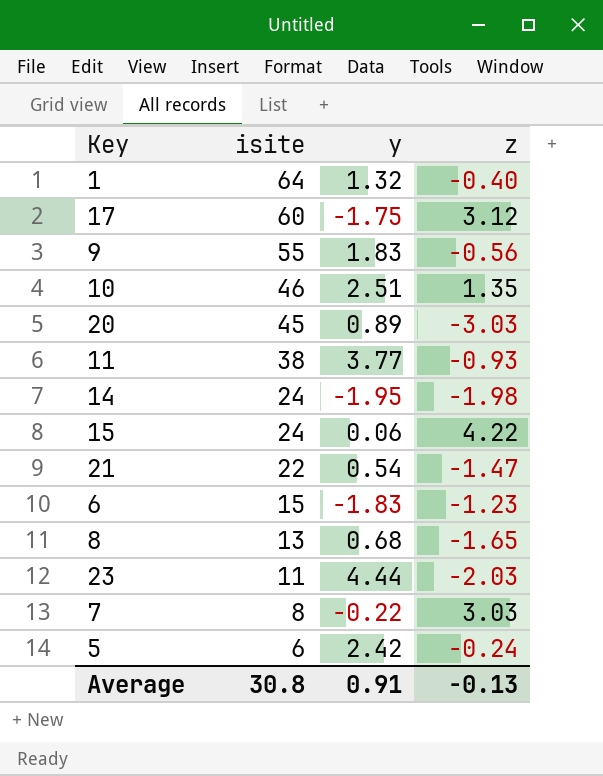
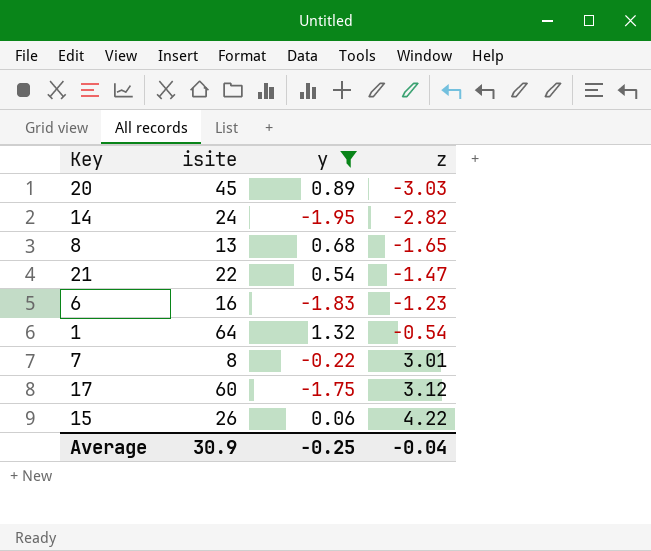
filter: none -> y <= 1.32
row order: isite descending -> z ascending
14 | z: -1.98 -> -2.82
6 | isite: 15 -> 16
1 | z: -0.40 -> -0.54
7 | z: 3.03 -> 3.01
15 | isite: 24 -> 26
Average | isite: 30.8 -> 30.9
Average | y: 0.91 -> -0.25
Average | z: -0.13 -> -0.04

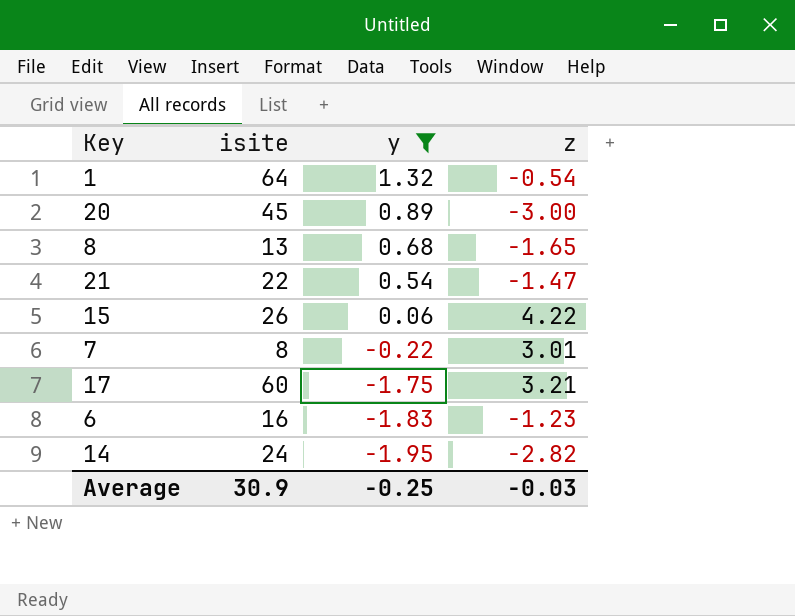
row order: z ascending -> y descending
20 | z: -3.03 -> -3.00
17 | z: 3.12 -> 3.21
Average | z: -0.04 -> -0.03

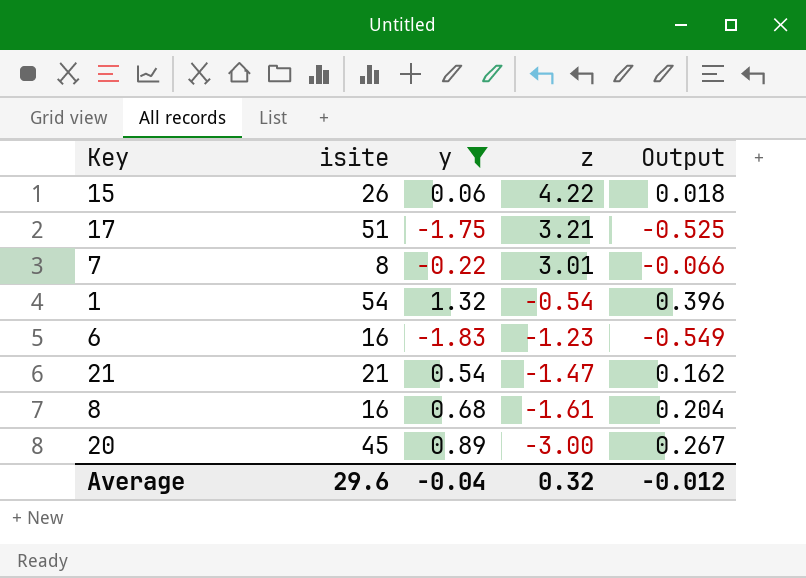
row order: y descending -> z descending
column Output | formula: none -> [y] * 0.3
row 14: 24 | -1.95 | -2.82 -> none
17 | isite: 60 -> 51
1 | isite: 64 -> 54
21 | isite: 22 -> 21
8 | isite: 13 -> 16
8 | z: -1.65 -> -1.61
Average | isite: 30.9 -> 29.6
Average | y: -0.25 -> -0.04
Average | z: -0.03 -> 0.32

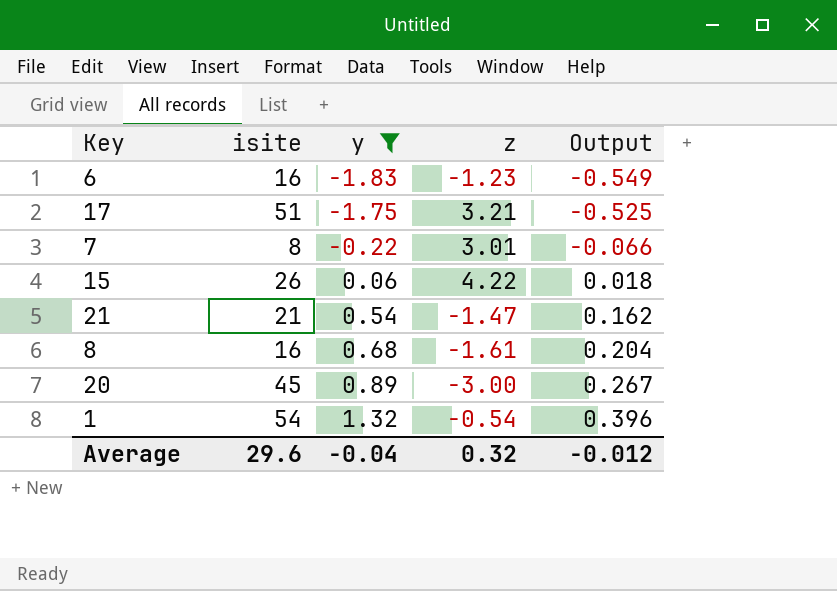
row order: z descending -> y ascending

